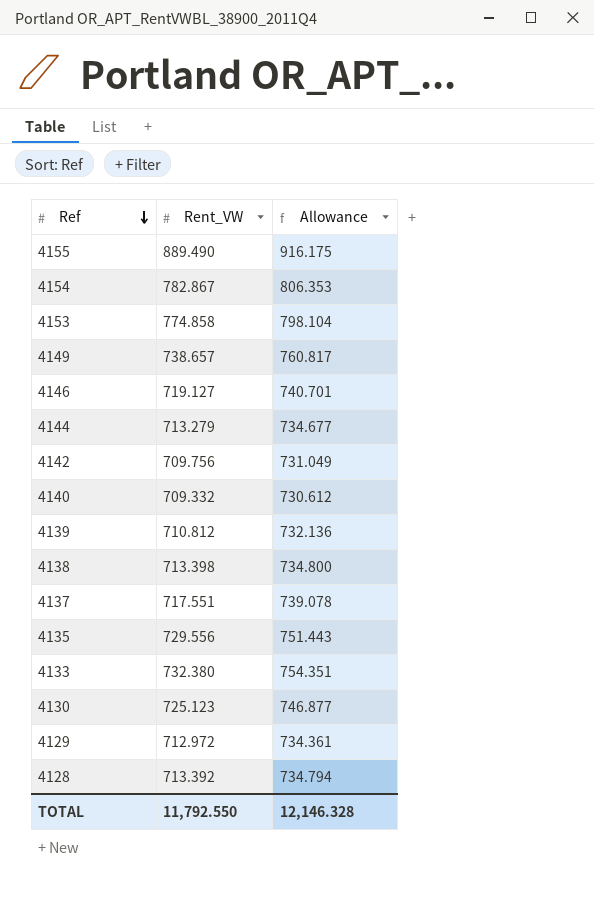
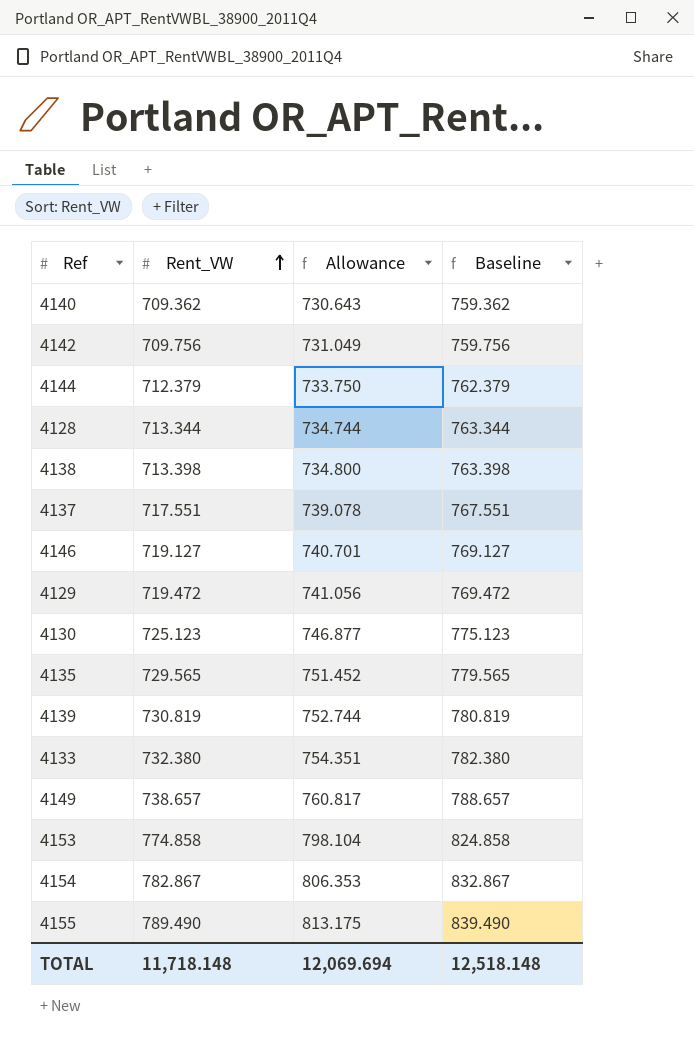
row order: Ref descending -> Rent_VW ascending
column Baseline | formula: none -> [Rent_VW] + 50
4140 | Rent_VW: 709.332 -> 709.362
4140 | Allowance: 730.612 -> 730.643
4144 | Rent_VW: 713.279 -> 712.379
4144 | Allowance: 734.677 -> 733.750
4128 | Rent_VW: 713.392 -> 713.344
4128 | Allowance: 734.794 -> 734.744
4129 | Rent_VW: 712.972 -> 719.472
4129 | Allowance: 734.361 -> 741.056
4135 | Rent_VW: 729.556 -> 729.565
4135 | Allowance: 751.443 -> 751.452
4139 | Rent_VW: 710.812 -> 730.819
4139 | Allowance: 732.136 -> 752.744
4155 | Rent_VW: 889.490 -> 789.490
4155 | Allowance: 916.175 -> 813.175
TOTAL | Rent_VW: 11,792.550 -> 11,718.148
TOTAL | Allowance: 12,146.328 -> 12,069.694

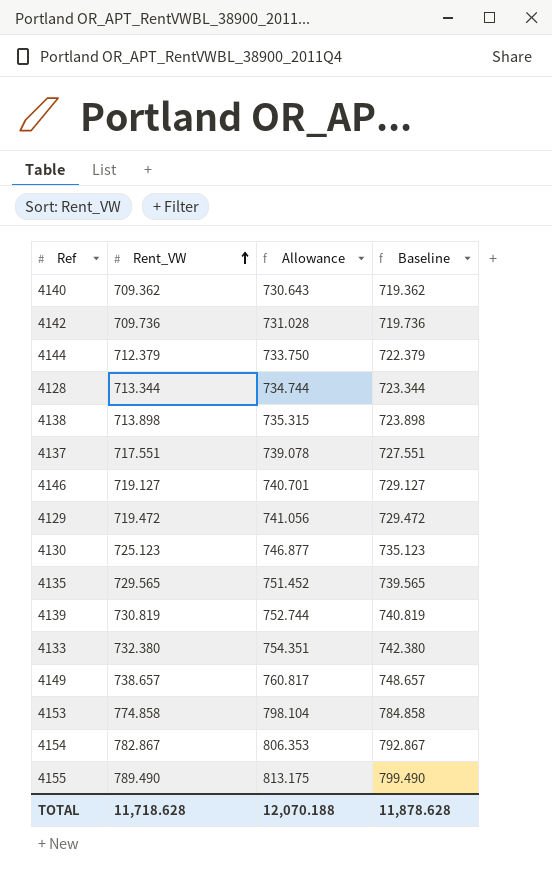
column Baseline | formula: [Rent_VW] + 50 -> [Rent_VW] + 10
4142 | Rent_VW: 709.756 -> 709.736
4142 | Allowance: 731.049 -> 731.028
4138 | Rent_VW: 713.398 -> 713.898
4138 | Allowance: 734.800 -> 735.315
TOTAL | Rent_VW: 11,718.148 -> 11,718.628
TOTAL | Allowance: 12,069.694 -> 12,070.188
TOTAL | Baseline: 12,518.148 -> 11,878.628

